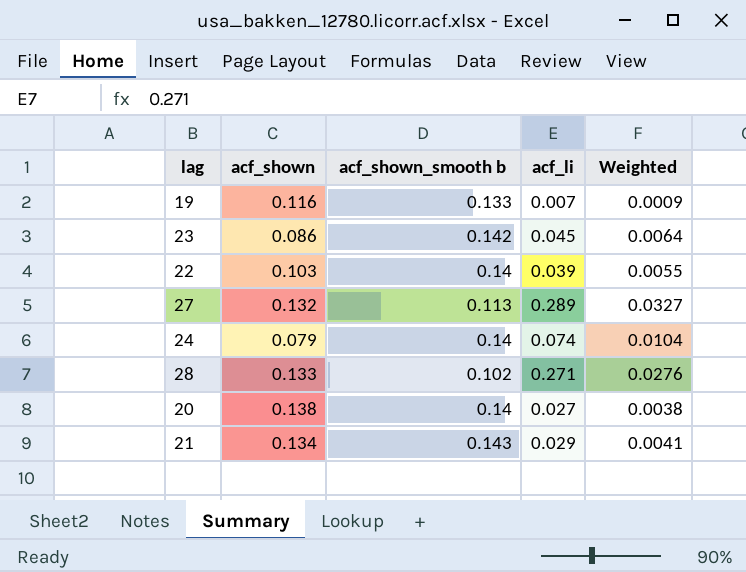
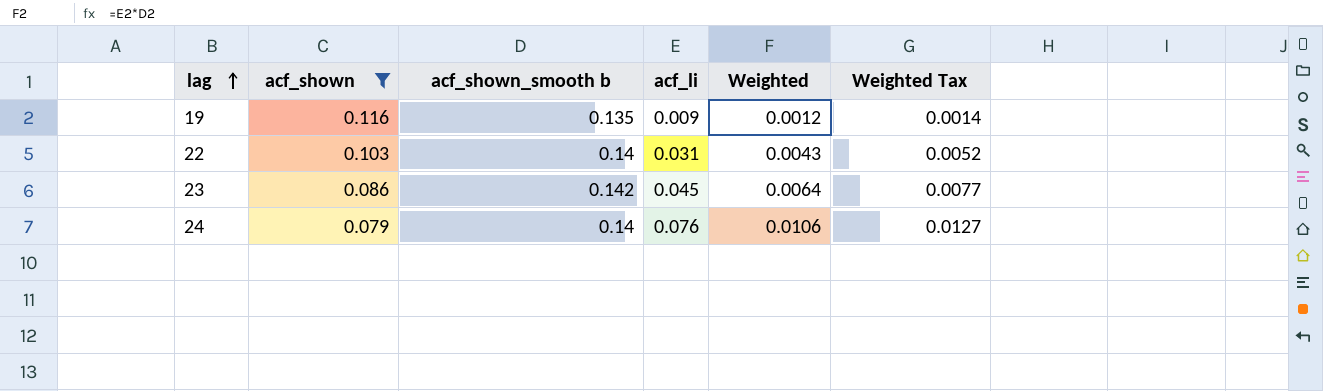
filter: none -> acf_shown <= 0.116
row order: none -> lag ascending
column Weighted Tax | formula: none -> [Weighted] * 1.2
19 | acf_shown_smooth b: 0.133 -> 0.135
19 | acf_li: 0.007 -> 0.009
19 | Weighted: 0.0009 -> 0.0012
22 | acf_li: 0.039 -> 0.031
22 | Weighted: 0.0055 -> 0.0043
24 | acf_li: 0.074 -> 0.076
24 | Weighted: 0.0104 -> 0.0106

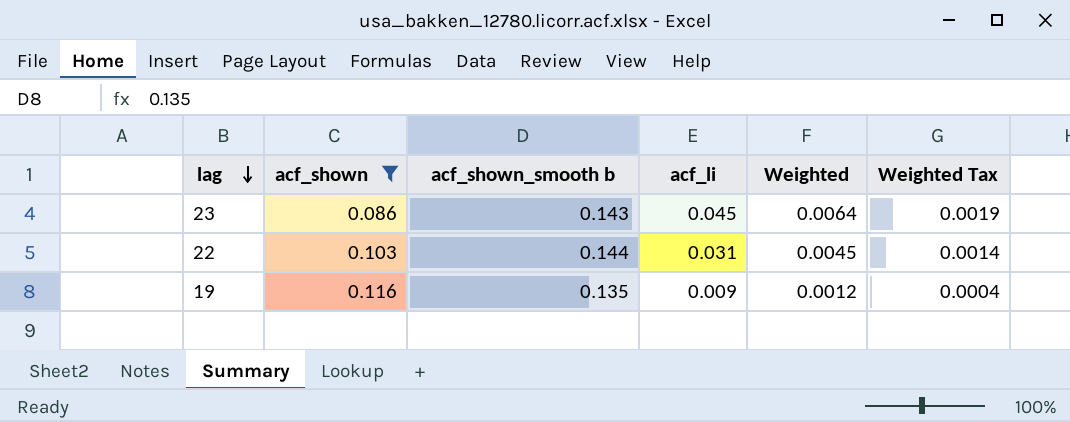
row order: lag ascending -> lag descending
column Weighted Tax | formula: [Weighted] * 1.2 -> [Weighted] * 0.3
row 24: 0.079 | 0.14 | 0.076 | 0.0106 | 0.0127 -> none
23 | acf_shown_smooth b: 0.142 -> 0.143
22 | acf_shown_smooth b: 0.14 -> 0.144
22 | Weighted: 0.0043 -> 0.0045

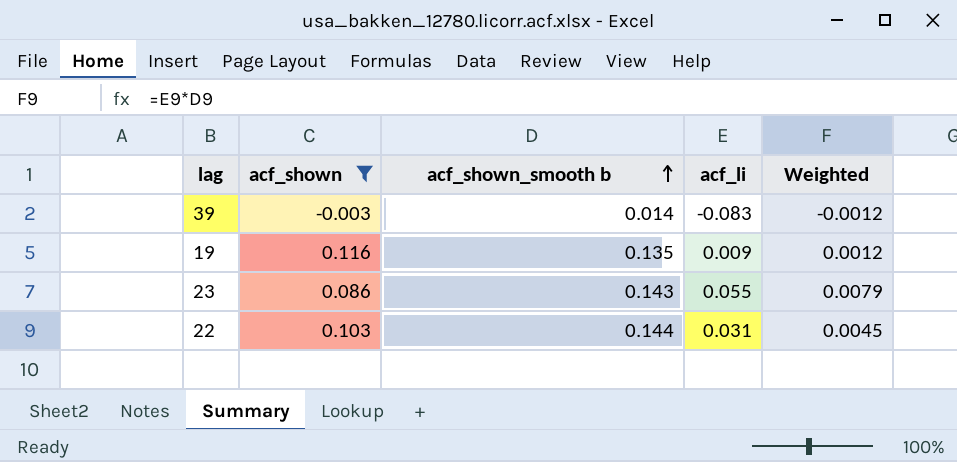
row order: lag descending -> acf_shown_smooth b ascending
column Weighted Tax | formula: [Weighted] * 0.3 -> none
row 39: none -> -0.003 | 0.014 | -0.083 | -0.0012
23 | acf_li: 0.045 -> 0.055
23 | Weighted: 0.0064 -> 0.0079

